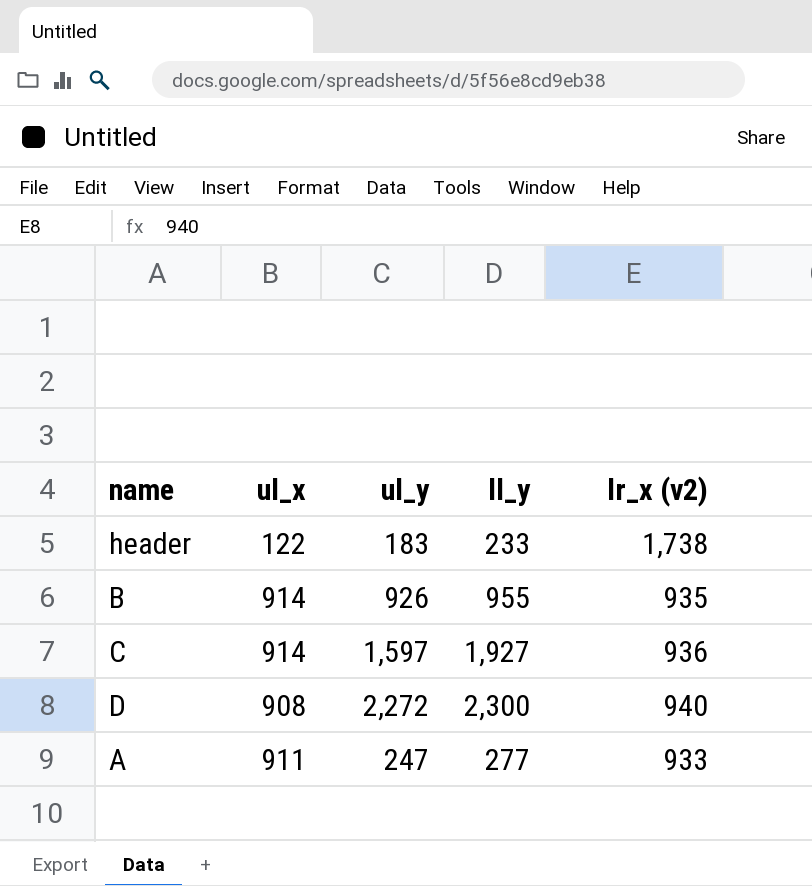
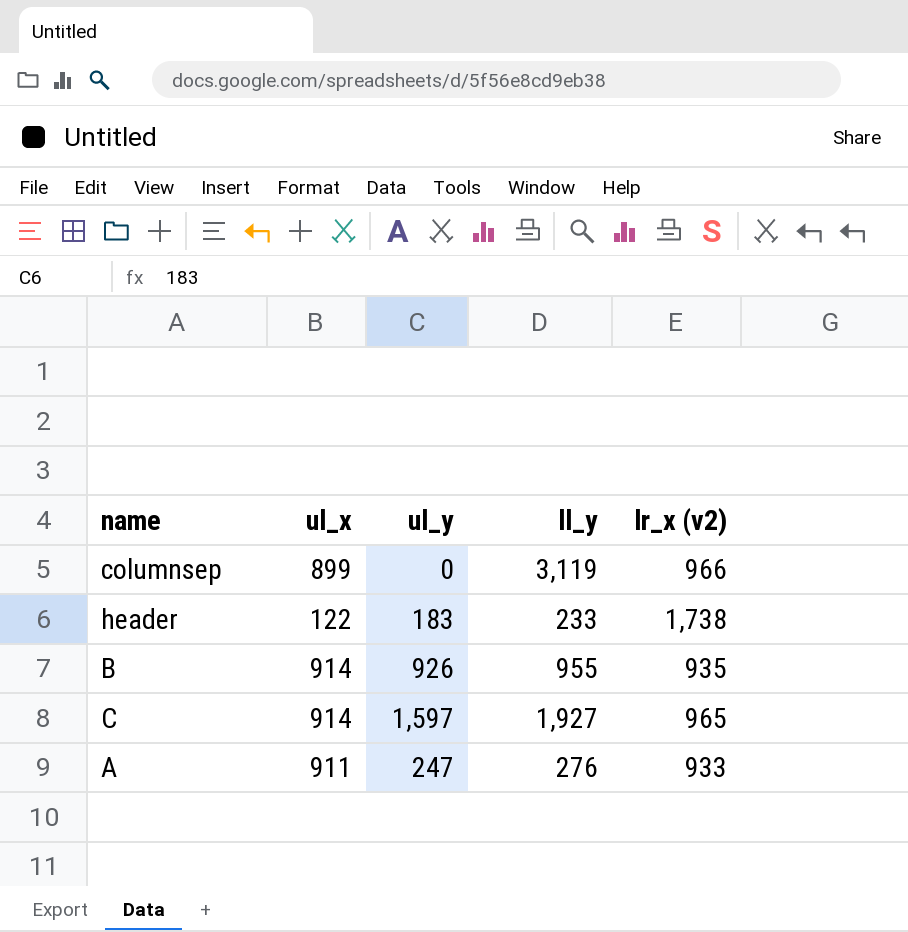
row D: 908 | 2,272 | 2,300 | 940 -> none
row columnsep: none -> 899 | 0 | 3,119 | 966
C | lr_x (v2): 936 -> 965
A | ll_y: 277 -> 276

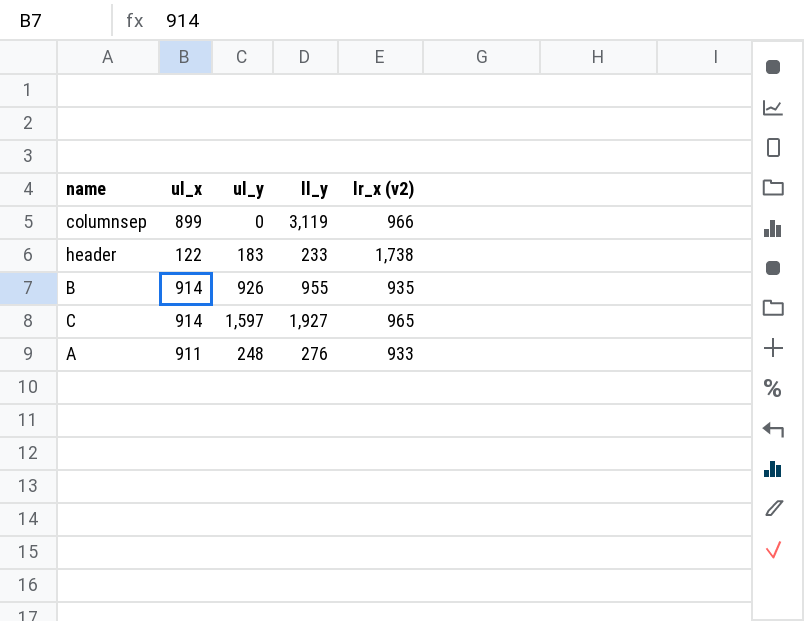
A | ul_y: 247 -> 248

